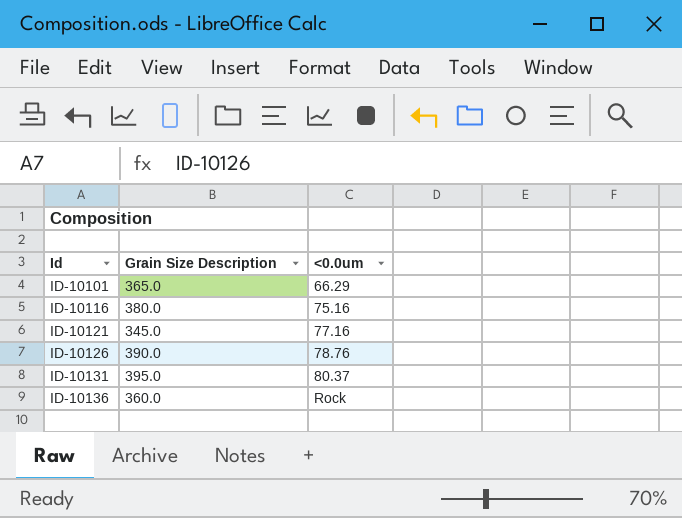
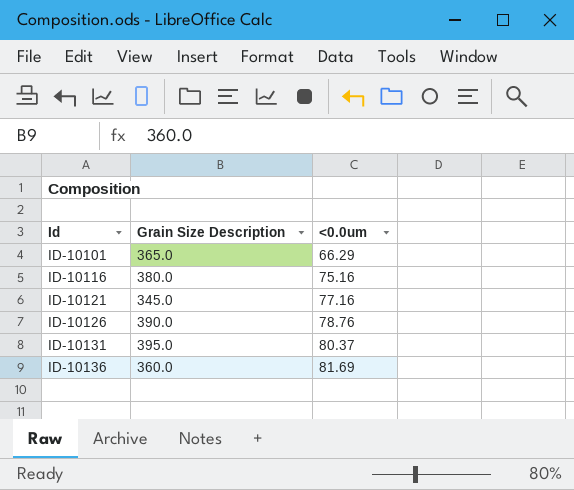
ID-10136 | <0.0um: Rock -> 81.69

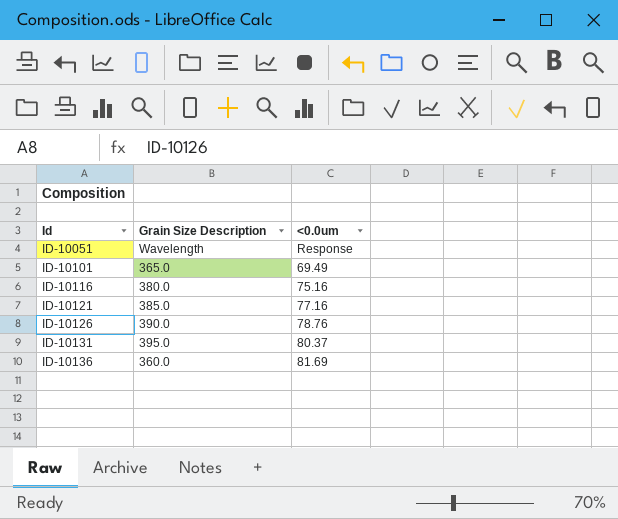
row ID-10051: none -> Wavelength | Response
ID-10101 | <0.0um: 66.29 -> 69.49
ID-10121 | Grain Size Description: 345.0 -> 385.0

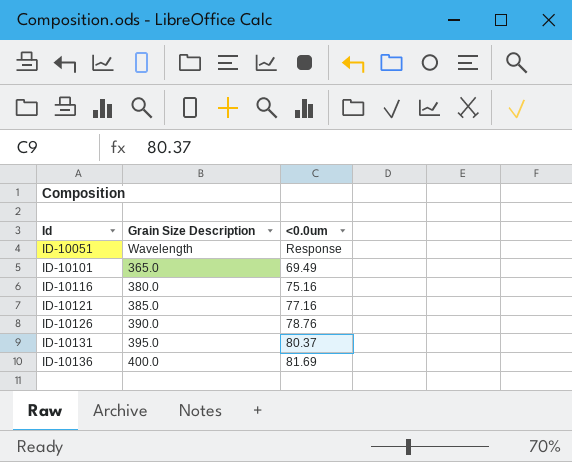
ID-10136 | Grain Size Description: 360.0 -> 400.0

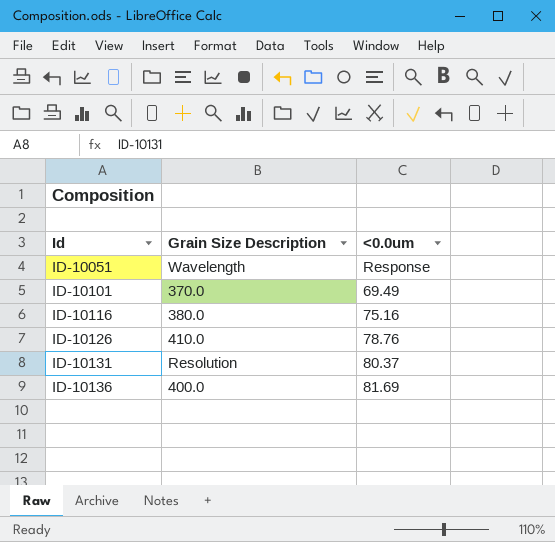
row ID-10121: 385.0 | 77.16 -> none
ID-10101 | Grain Size Description: 365.0 -> 370.0
ID-10126 | Grain Size Description: 390.0 -> 410.0
ID-10131 | Grain Size Description: 395.0 -> Resolution

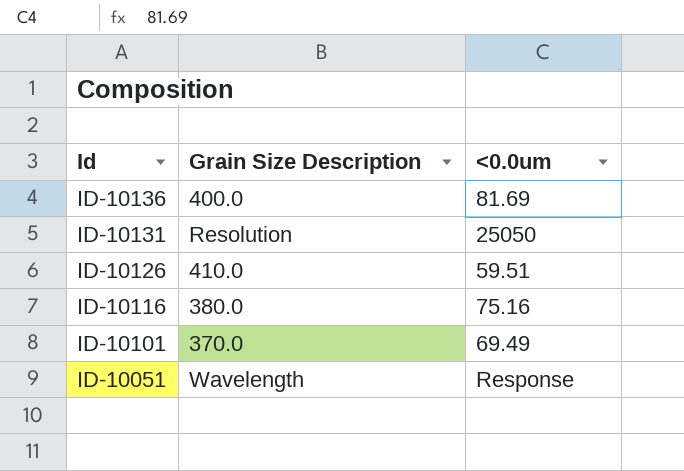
row order: Id ascending -> Id descending
ID-10131 | <0.0um: 80.37 -> 25050
ID-10126 | <0.0um: 78.76 -> 59.51

